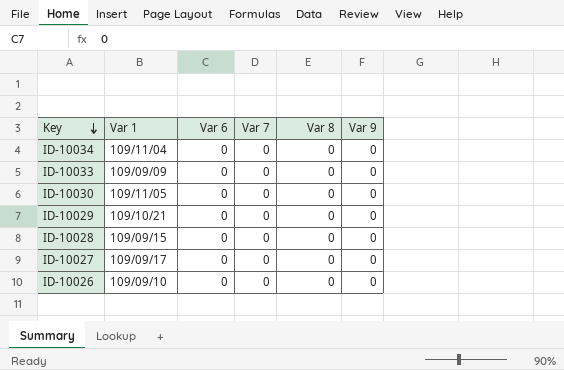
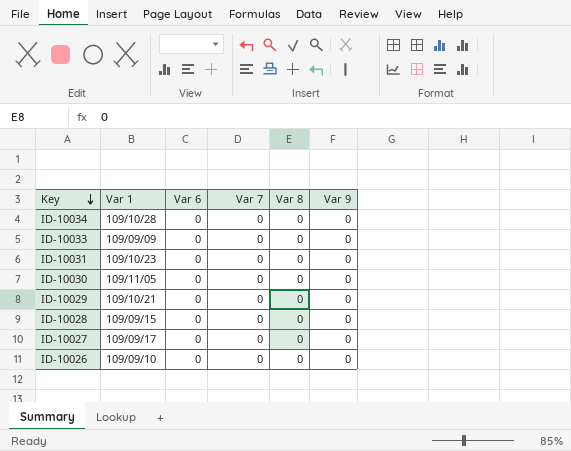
ID-10034 | Var 1: 109/11/04 -> 109/10/28
row ID-10031: none -> 109/10/23 | 0 | 0 | 0 | 0

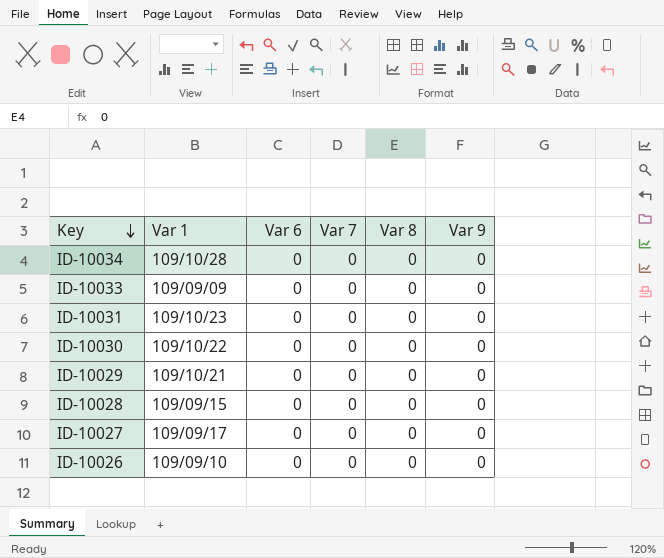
ID-10030 | Var 1: 109/11/05 -> 109/10/22

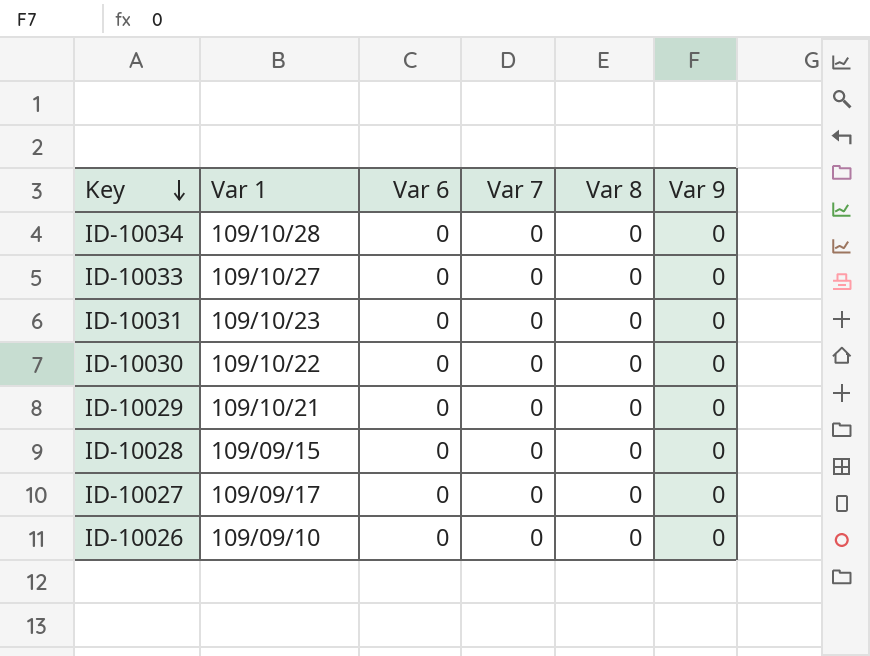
ID-10033 | Var 1: 109/09/09 -> 109/10/27

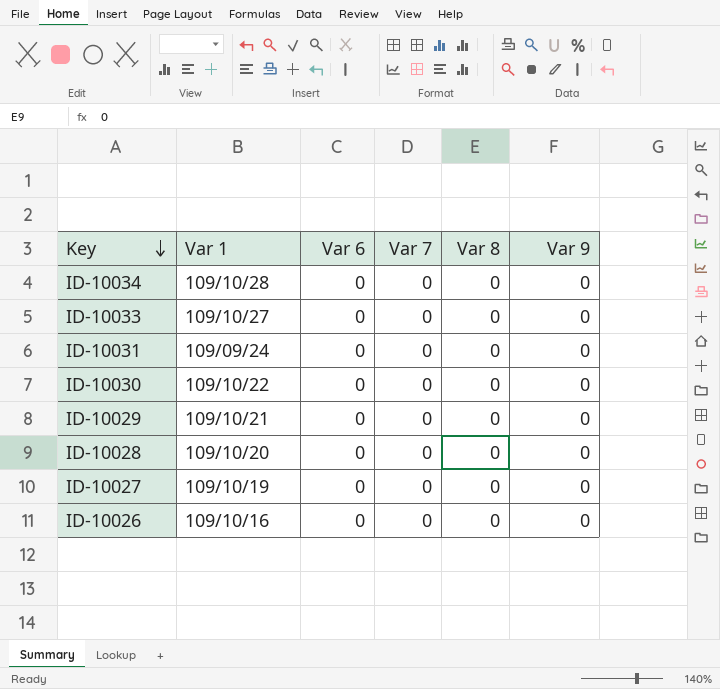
ID-10031 | Var 1: 109/10/23 -> 109/09/24
ID-10028 | Var 1: 109/09/15 -> 109/10/20
ID-10027 | Var 1: 109/09/17 -> 109/10/19
ID-10026 | Var 1: 109/09/10 -> 109/10/16

